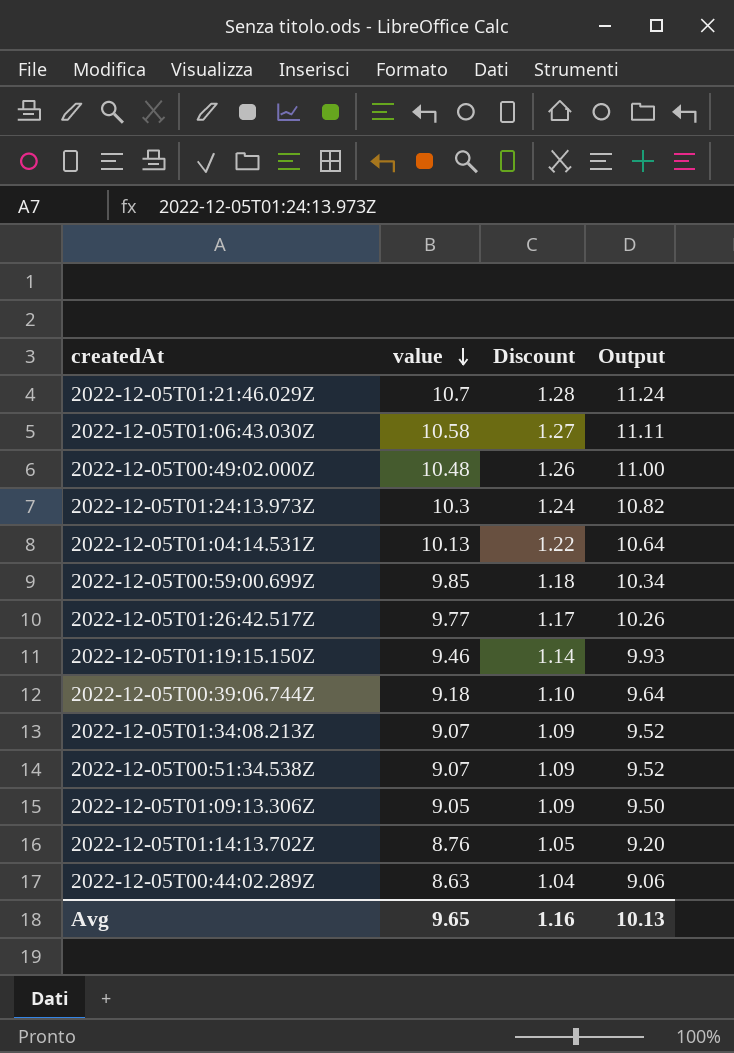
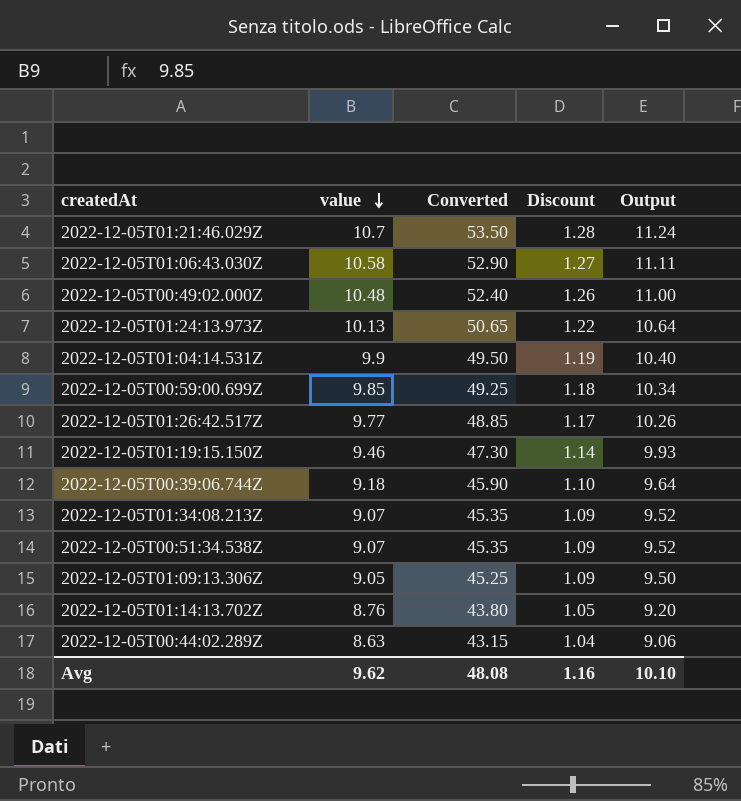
column Converted | formula: none -> [value] * 5
2022-12-05T01:24:13.973Z | value: 10.3 -> 10.13
2022-12-05T01:24:13.973Z | Discount: 1.24 -> 1.22
2022-12-05T01:24:13.973Z | Output: 10.82 -> 10.64
2022-12-05T01:04:14.531Z | value: 10.13 -> 9.9
2022-12-05T01:04:14.531Z | Discount: 1.22 -> 1.19
2022-12-05T01:04:14.531Z | Output: 10.64 -> 10.40
Avg | value: 9.65 -> 9.62
Avg | Output: 10.13 -> 10.10

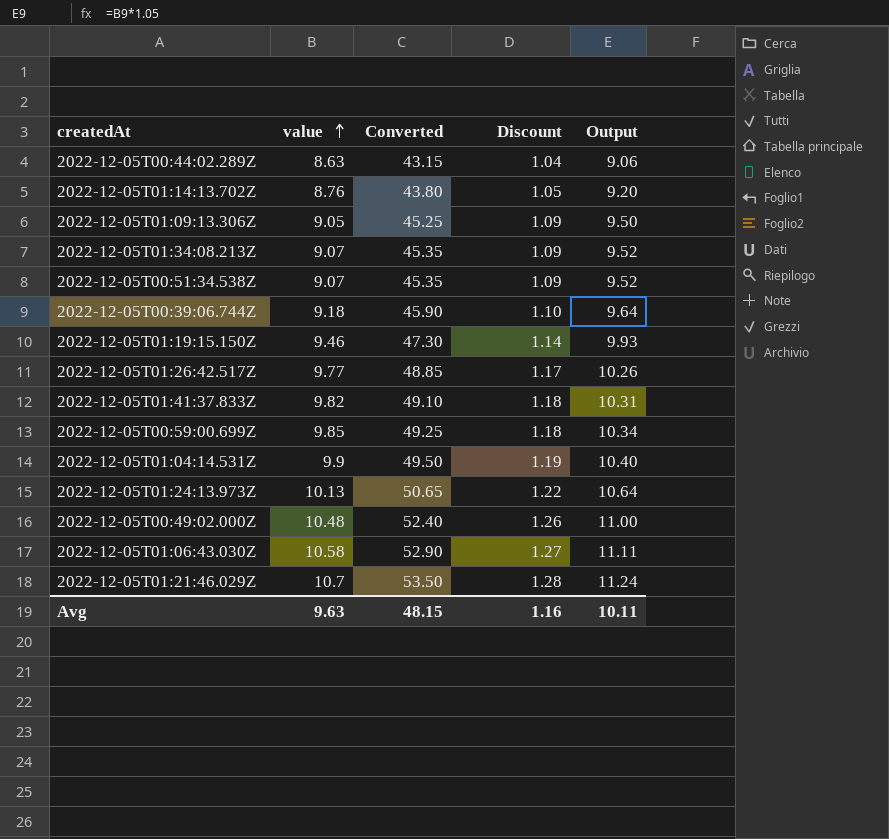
row order: value descending -> value ascending
row 2022-12-05T01:41:37.833Z: none -> 9.82 | 49.10 | 1.18 | 10.31
Avg | value: 9.62 -> 9.63
Avg | Converted: 48.08 -> 48.15
Avg | Output: 10.10 -> 10.11

